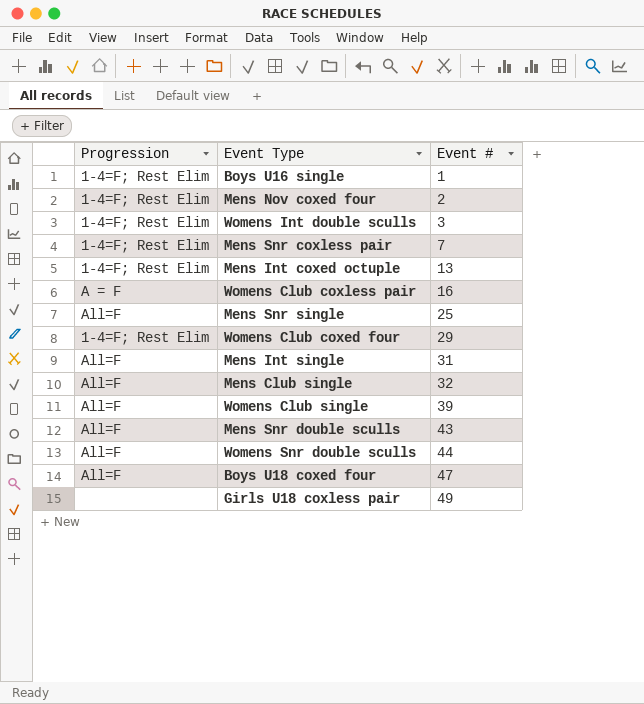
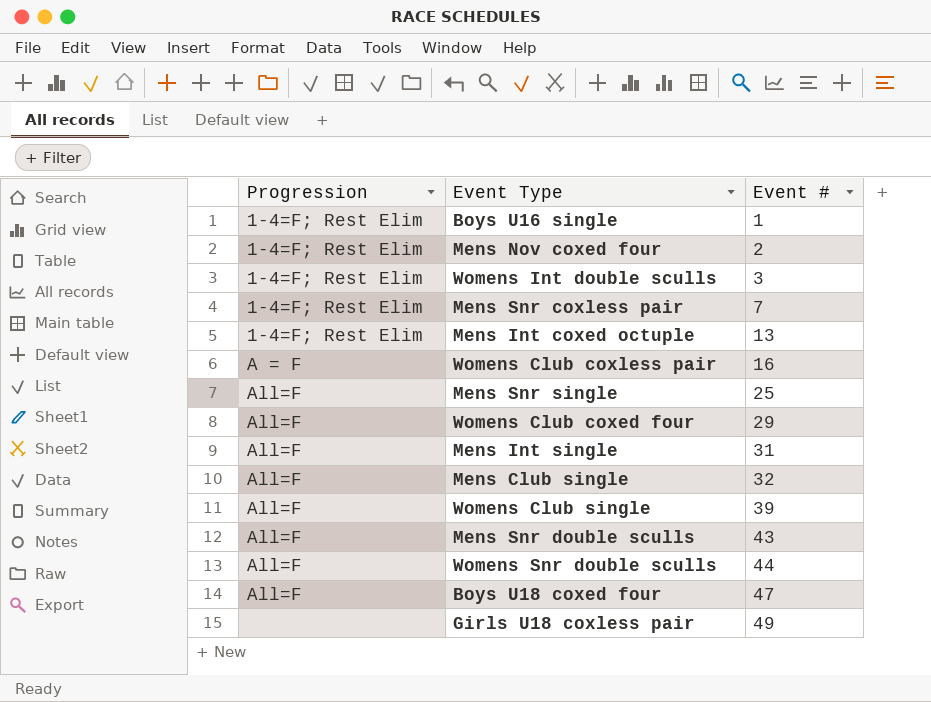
Womens Club coxed four | Progression: 1-4=F; Rest Elim -> All=F

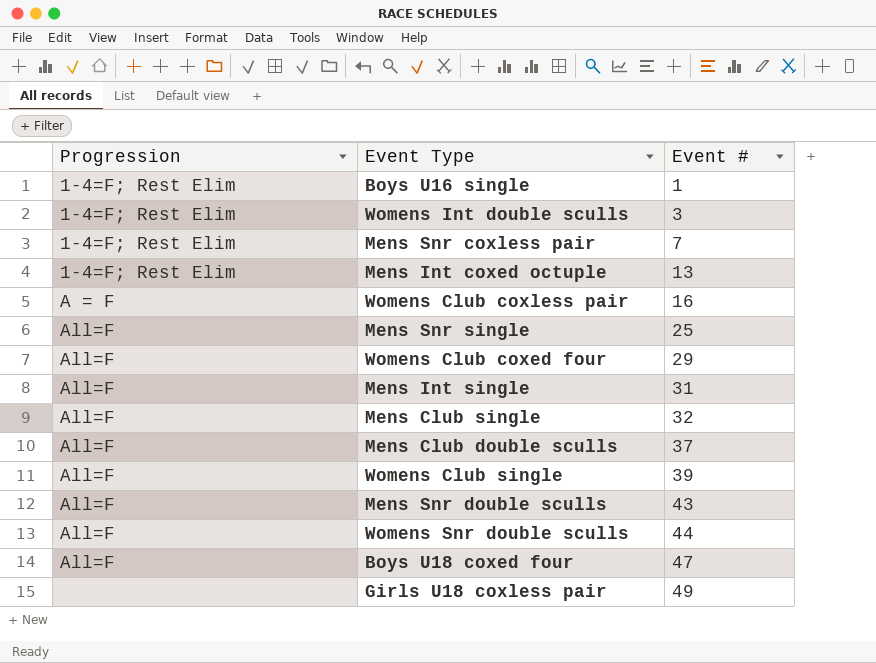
row Mens Nov coxed four: 1-4=F; Rest Elim | 2 -> none
row Mens Club double sculls: none -> All=F | 37

